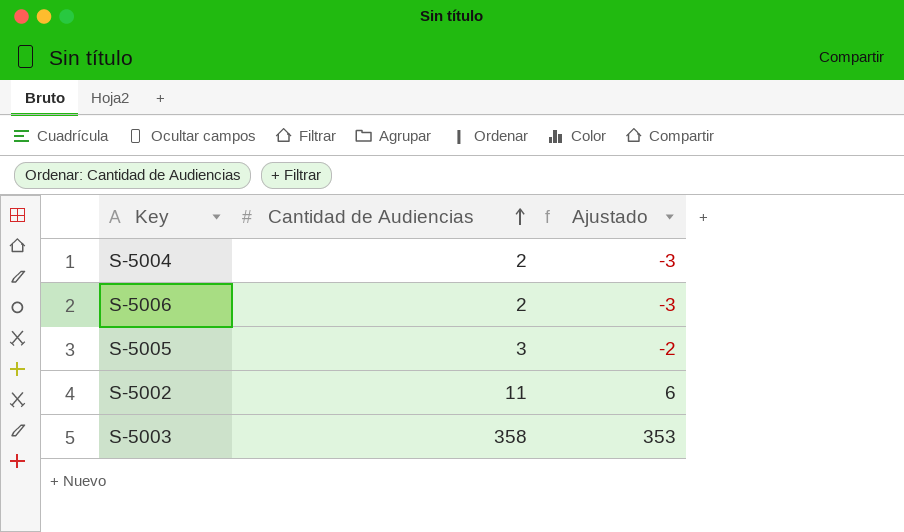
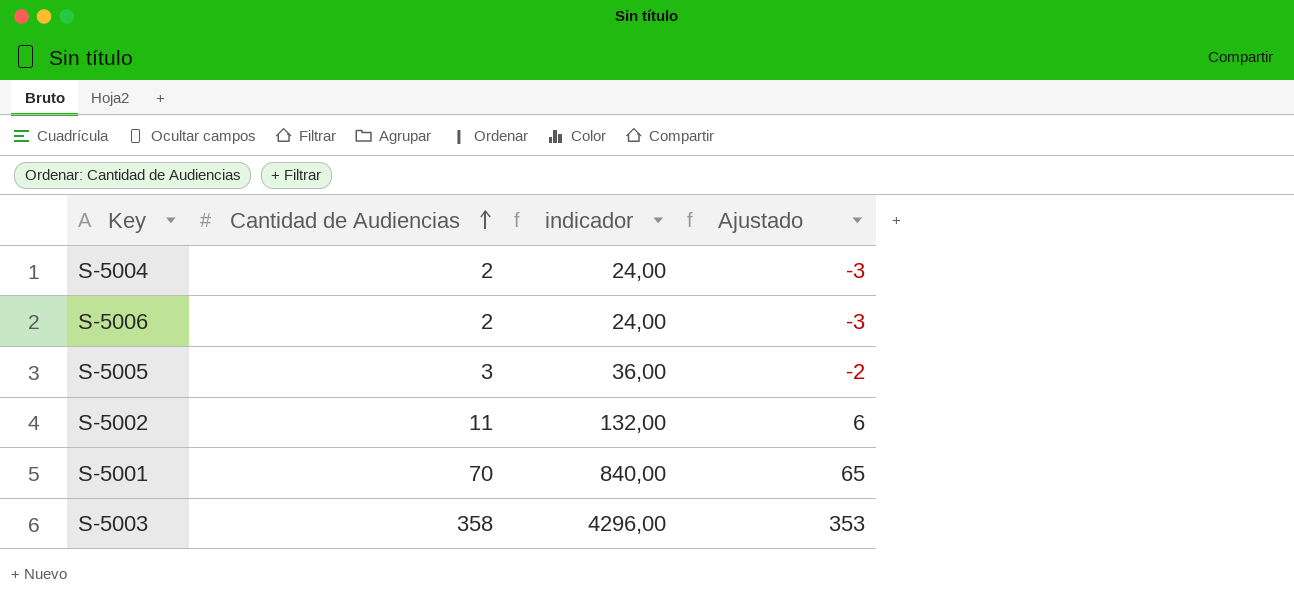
column indicador | formula: none -> [Cantidad de Audiencias] * 12
row S-5001: none -> 70 | 840,00 | 65

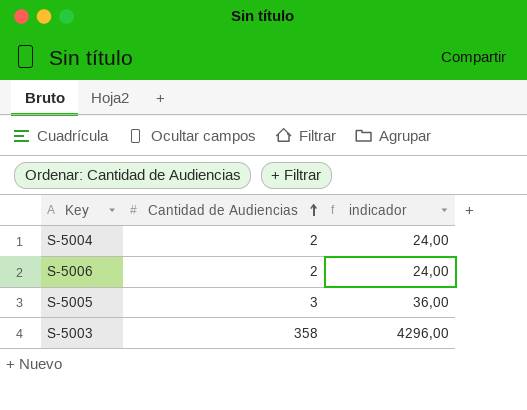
column Ajustado | formula: [Cantidad de Audiencias] - 5 -> none
row S-5002: 11 | 132,00 | 6 -> none
row S-5001: 70 | 840,00 | 65 -> none

